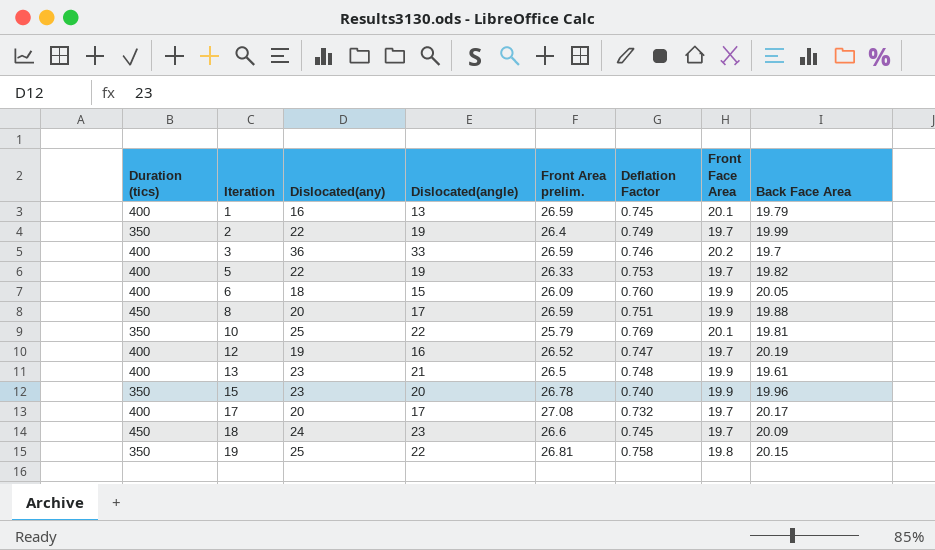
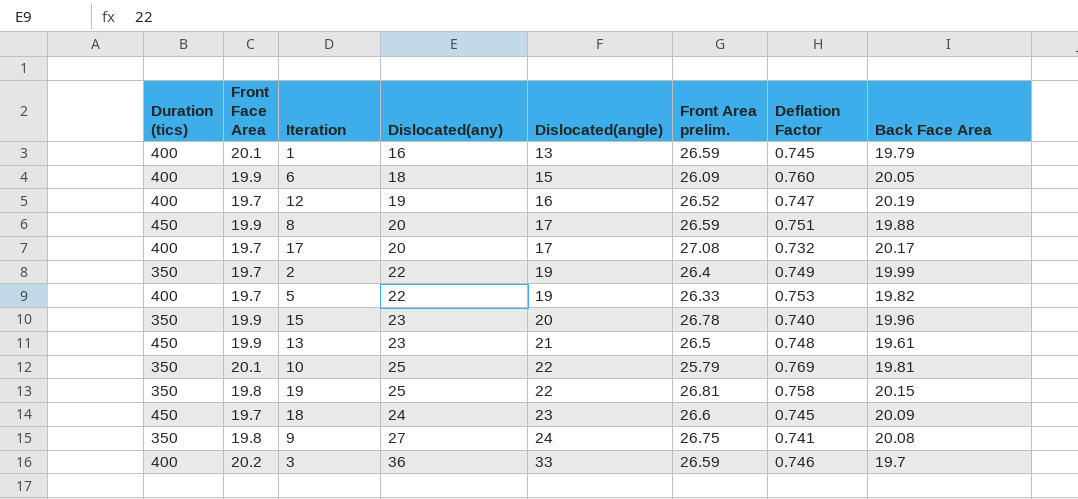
row order: Iteration ascending -> Dislocated(angle) ascending
column Front Face Area | position: 7 -> 2
13 | Duration (tics): 400 -> 450
row 9: none -> 350 | 19.8 | 27 | 24 | 26.75 | 0.741 | 20.08

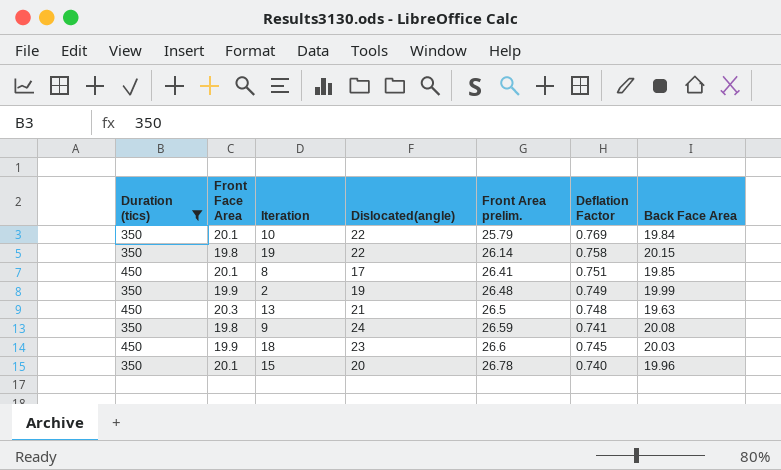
filter: none -> Duration (tics) != 400
row order: Dislocated(angle) ascending -> Front Area prelim. ascending
column Dislocated(any) | position: 4 -> none
10 | Back Face Area: 19.81 -> 19.84
19 | Front Area prelim.: 26.81 -> 26.14
8 | Front Face Area: 19.9 -> 20.1
8 | Front Area prelim.: 26.59 -> 26.41
8 | Back Face Area: 19.88 -> 19.85
2 | Front Face Area: 19.7 -> 19.9
2 | Front Area prelim.: 26.4 -> 26.48
13 | Front Face Area: 19.9 -> 20.3
13 | Back Face Area: 19.61 -> 19.63
9 | Front Area prelim.: 26.75 -> 26.59
18 | Front Face Area: 19.7 -> 19.9
18 | Back Face Area: 20.09 -> 20.03
15 | Front Face Area: 19.9 -> 20.1

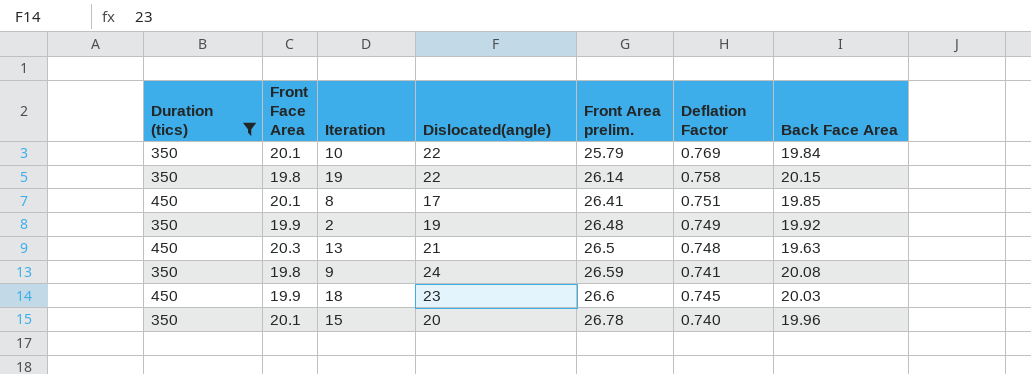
2 | Back Face Area: 19.99 -> 19.92

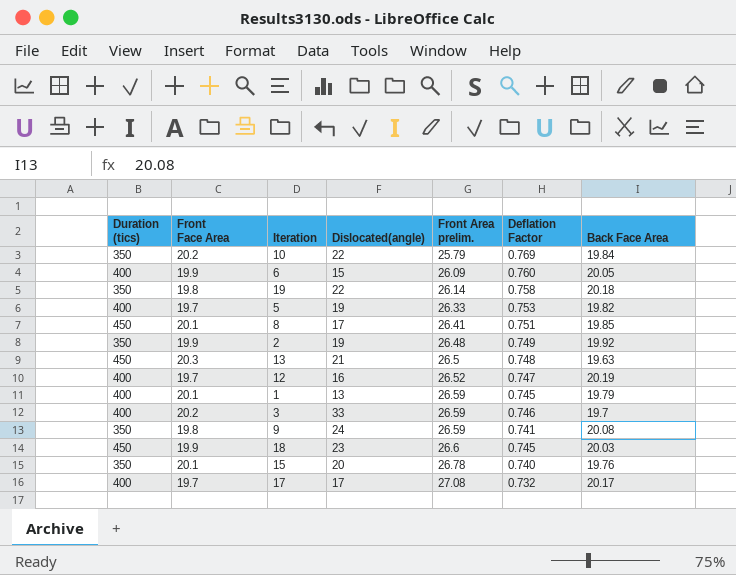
filter: Duration (tics) != 400 -> none
10 | Front Face Area: 20.1 -> 20.2
19 | Back Face Area: 20.15 -> 20.18
15 | Back Face Area: 19.96 -> 19.76

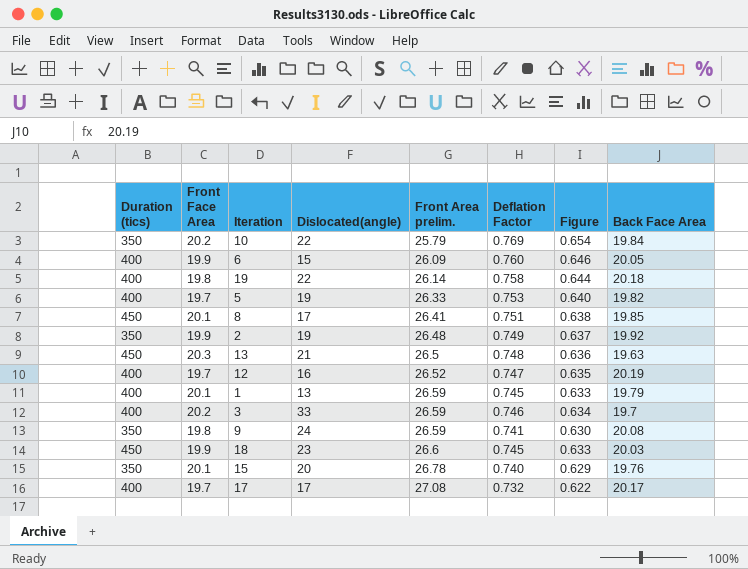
column Figure | formula: none -> [Deflation Factor] * 0.85
19 | Duration (tics): 350 -> 400

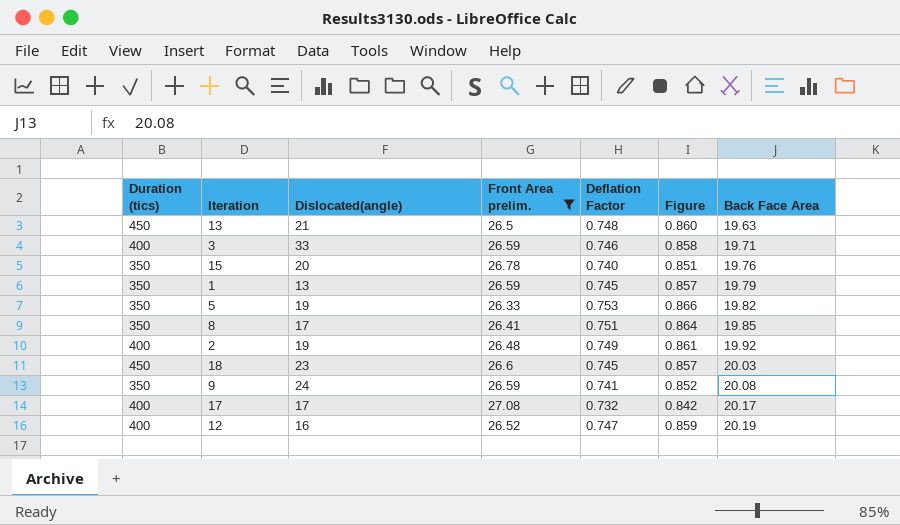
filter: none -> Front Area prelim. >= 26.33
row order: Front Area prelim. ascending -> Back Face Area ascending
column Front Face Area | position: 2 -> none
column Figure | formula: [Deflation Factor] * 0.85 -> [Deflation Factor] * 1.15
3 | Back Face Area: 19.7 -> 19.71
1 | Duration (tics): 400 -> 350
5 | Duration (tics): 400 -> 350
8 | Duration (tics): 450 -> 350
2 | Duration (tics): 350 -> 400

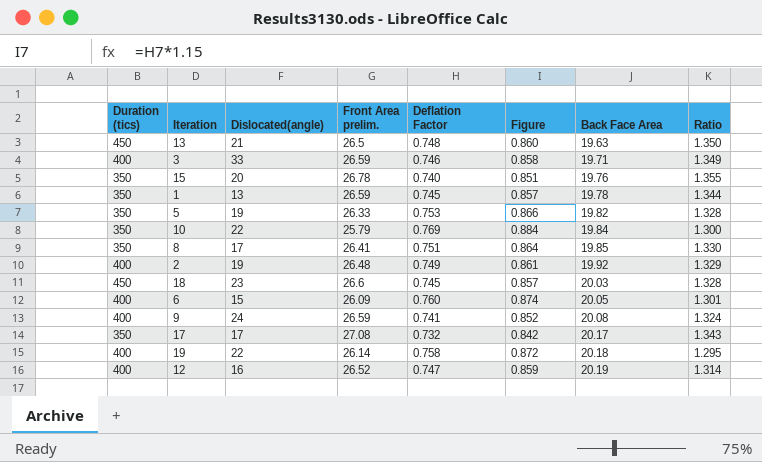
filter: Front Area prelim. >= 26.33 -> none
column Ratio | formula: none -> [Front Area prelim.] / [Back Face Area]
1 | Back Face Area: 19.79 -> 19.78
9 | Duration (tics): 350 -> 400
17 | Duration (tics): 400 -> 350

